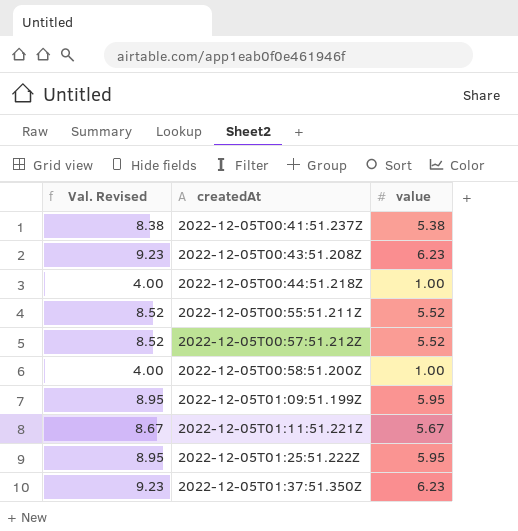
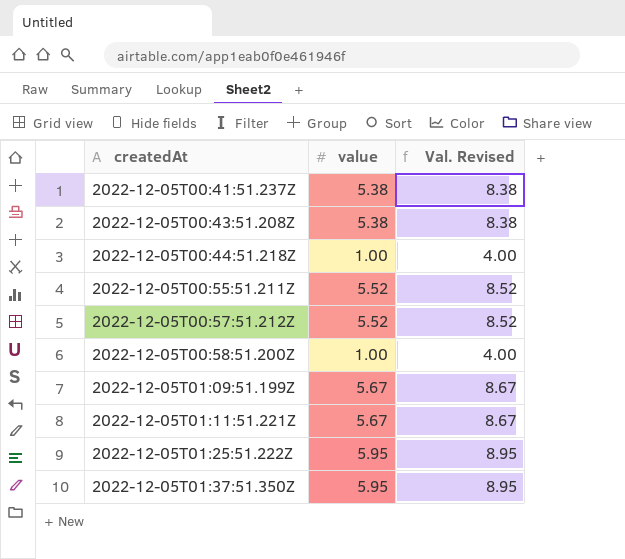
column Val. Revised | position: 1 -> 3
2022-12-05T00:43:51.208Z | value: 6.23 -> 5.38
2022-12-05T00:43:51.208Z | Val. Revised: 9.23 -> 8.38
2022-12-05T01:09:51.199Z | value: 5.95 -> 5.67
2022-12-05T01:09:51.199Z | Val. Revised: 8.95 -> 8.67
2022-12-05T01:37:51.350Z | value: 6.23 -> 5.95
2022-12-05T01:37:51.350Z | Val. Revised: 9.23 -> 8.95

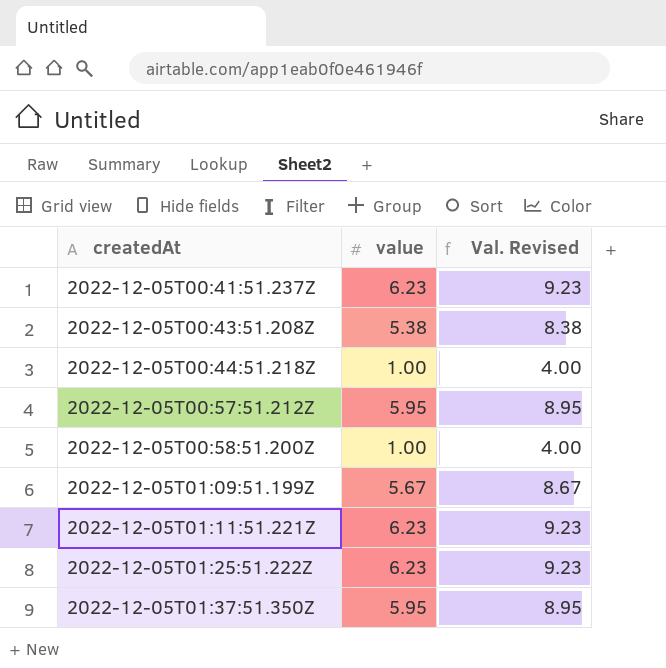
row 2022-12-05T00:55:51.211Z: 5.52 | 8.52 -> none
2022-12-05T00:41:51.237Z | value: 5.38 -> 6.23
2022-12-05T00:41:51.237Z | Val. Revised: 8.38 -> 9.23
2022-12-05T00:57:51.212Z | value: 5.52 -> 5.95
2022-12-05T00:57:51.212Z | Val. Revised: 8.52 -> 8.95
2022-12-05T01:11:51.221Z | value: 5.67 -> 6.23
2022-12-05T01:11:51.221Z | Val. Revised: 8.67 -> 9.23
2022-12-05T01:25:51.222Z | value: 5.95 -> 6.23
2022-12-05T01:25:51.222Z | Val. Revised: 8.95 -> 9.23

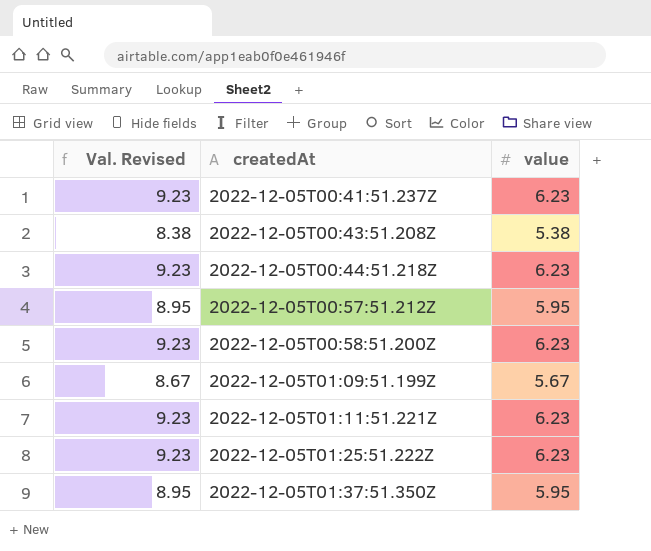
column Val. Revised | position: 3 -> 1
2022-12-05T00:44:51.218Z | Val. Revised: 4.00 -> 9.23
2022-12-05T00:44:51.218Z | value: 1.00 -> 6.23
2022-12-05T00:58:51.200Z | Val. Revised: 4.00 -> 9.23
2022-12-05T00:58:51.200Z | value: 1.00 -> 6.23

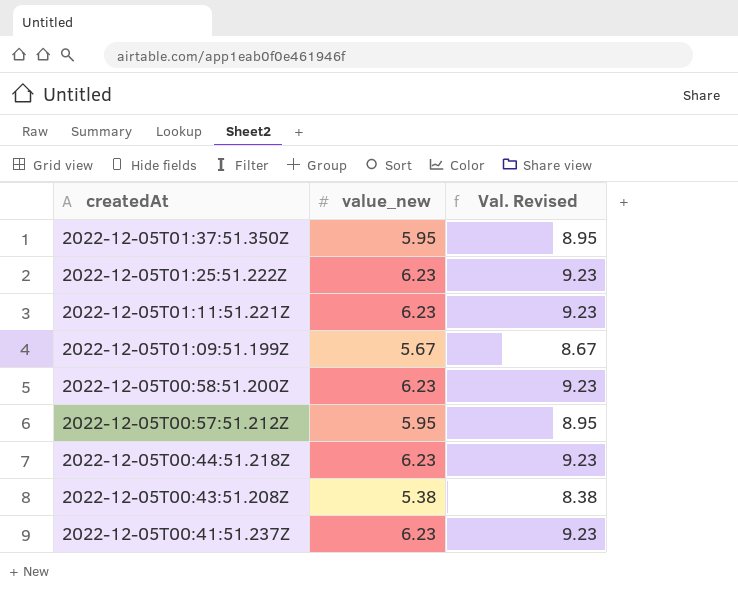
row order: createdAt ascending -> createdAt descending
column name: value -> value_new
column Val. Revised | position: 1 -> 3

